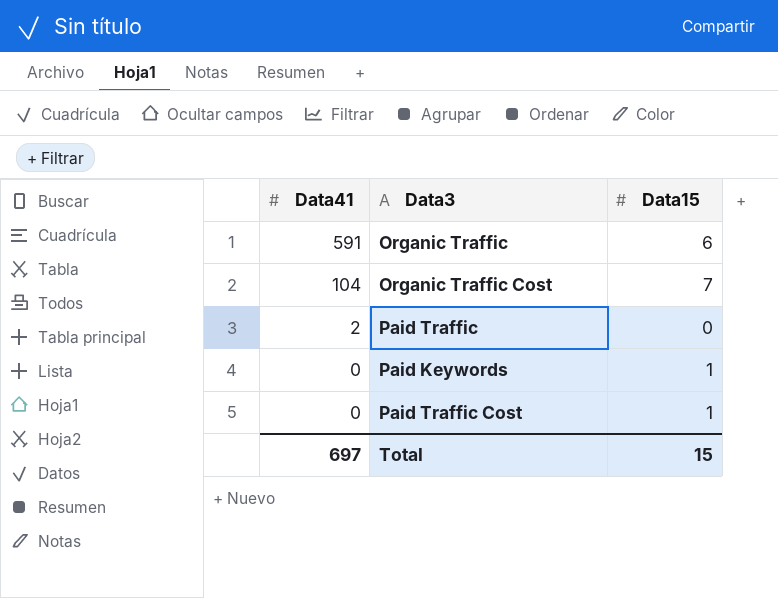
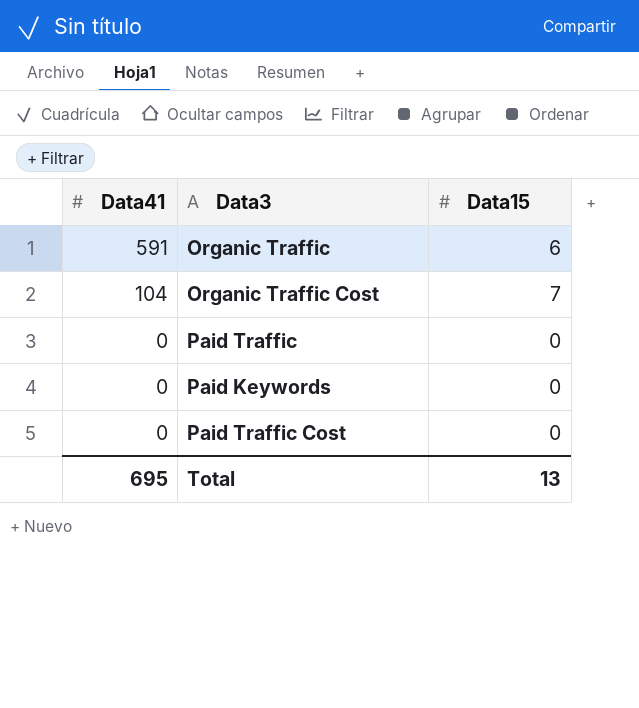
Paid Traffic | Data41: 2 -> 0
Paid Keywords | Data15: 1 -> 0
Paid Traffic Cost | Data15: 1 -> 0
Total | Data41: 697 -> 695
Total | Data15: 15 -> 13

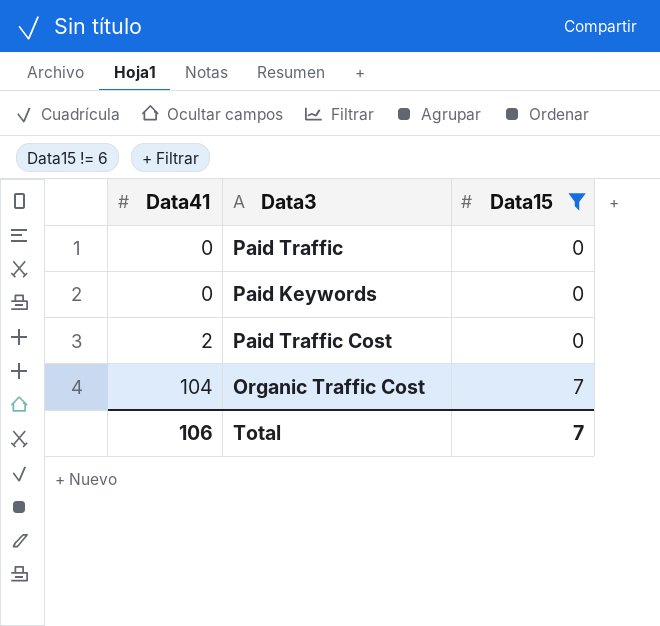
filter: none -> Data15 != 6
row order: Data41 descending -> Data41 ascending
Paid Traffic Cost | Data41: 0 -> 2
Total | Data41: 695 -> 106
Total | Data15: 13 -> 7

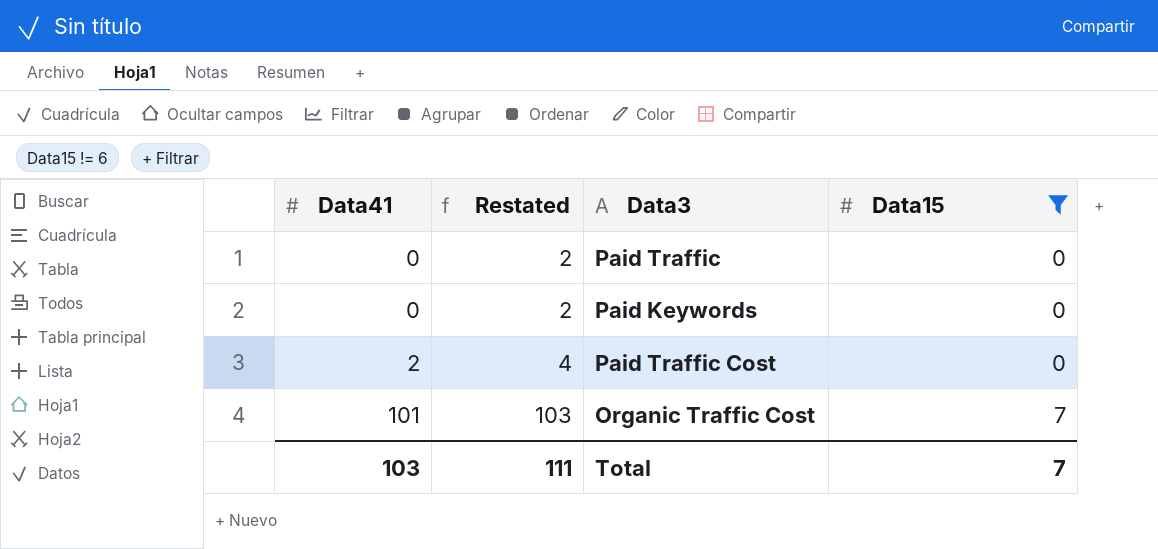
column Restated | formula: none -> [Data41] + 2
Organic Traffic Cost | Data41: 104 -> 101
Total | Data41: 106 -> 103

